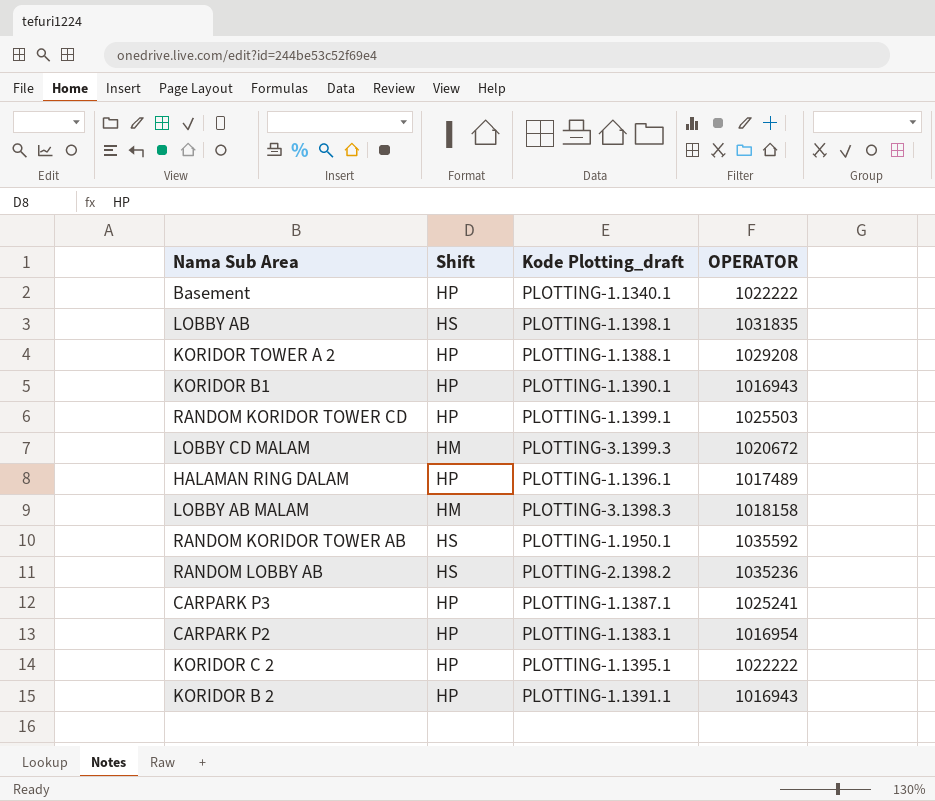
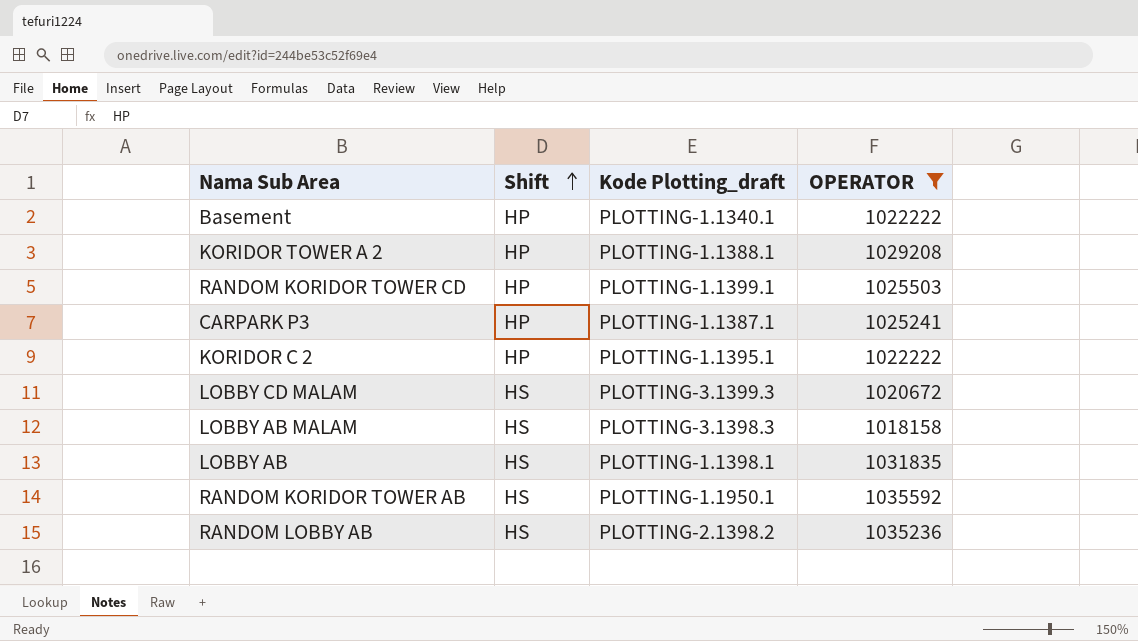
filter: none -> OPERATOR >= 1018158
row order: none -> Shift ascending
LOBBY CD MALAM | Shift: HM -> HS
LOBBY AB MALAM | Shift: HM -> HS

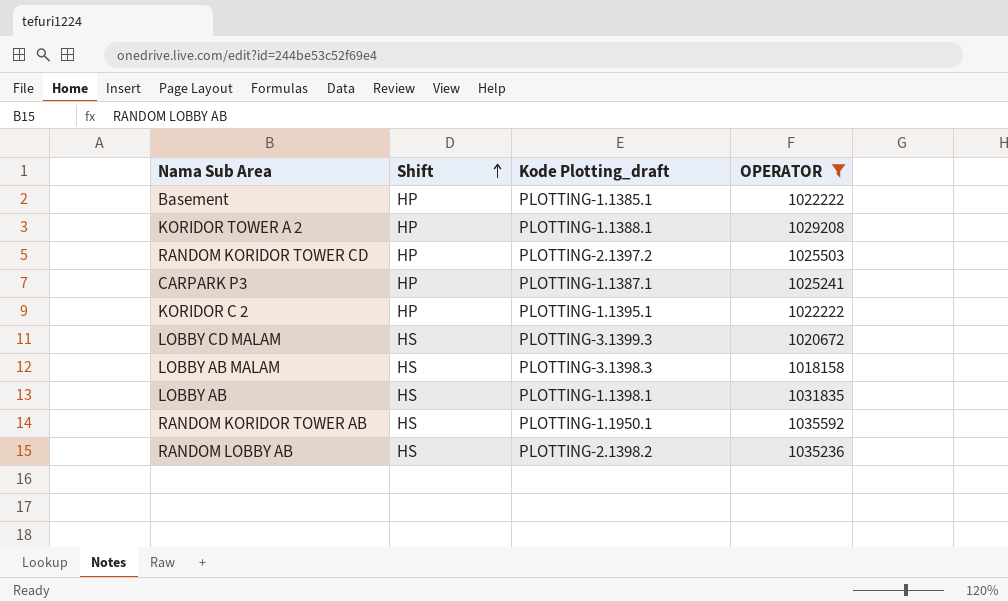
Basement | Kode Plotting_draft: PLOTTING-1.1340.1 -> PLOTTING-1.1385.1
RANDOM KORIDOR TOWER CD | Kode Plotting_draft: PLOTTING-1.1399.1 -> PLOTTING-2.1397.2

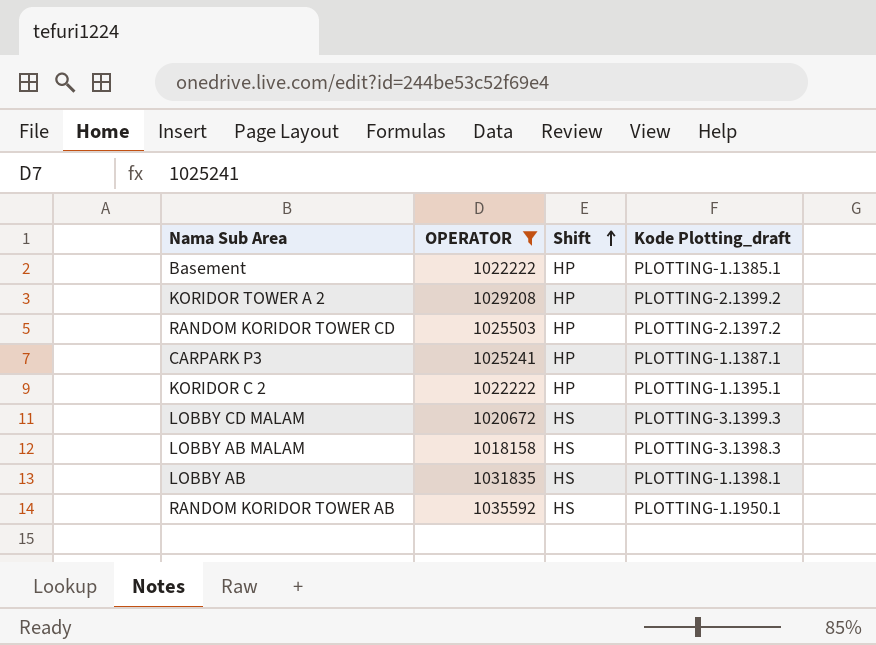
column OPERATOR | position: 4 -> 2
row RANDOM LOBBY AB: HS | PLOTTING-2.1398.2 | 1035236 -> none
KORIDOR TOWER A 2 | Kode Plotting_draft: PLOTTING-1.1388.1 -> PLOTTING-2.1399.2

